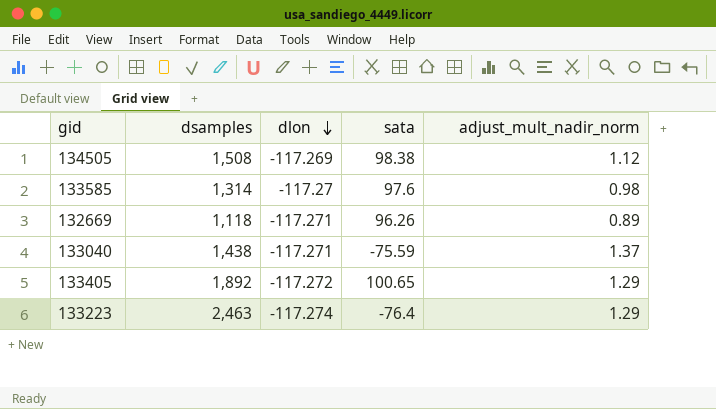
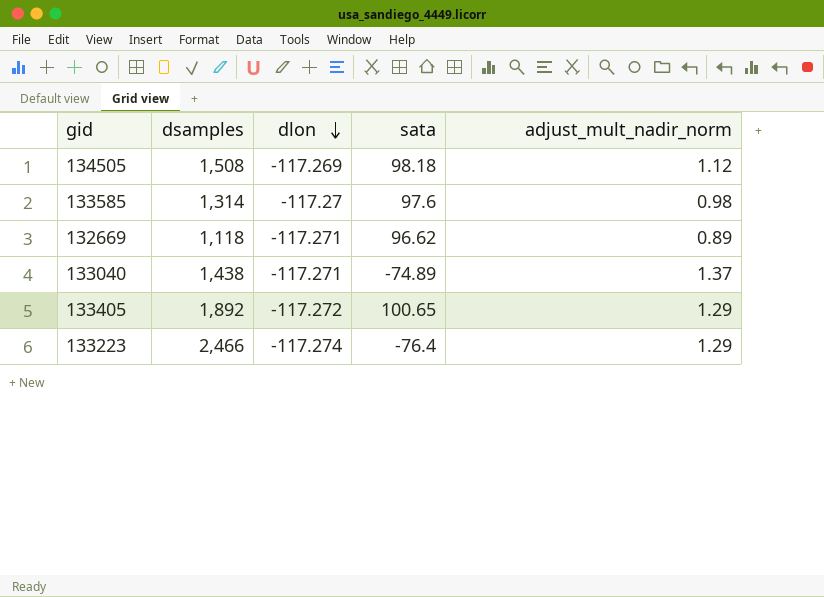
134505 | sata: 98.38 -> 98.18
132669 | sata: 96.26 -> 96.62
133040 | sata: -75.59 -> -74.89
133223 | dsamples: 2,463 -> 2,466

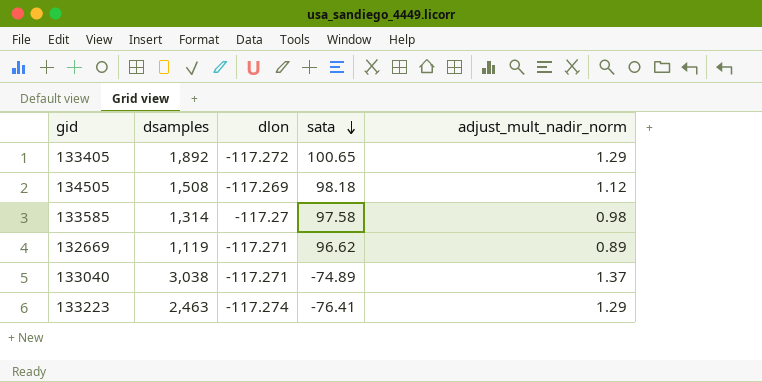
row order: dlon descending -> sata descending
133585 | sata: 97.6 -> 97.58
132669 | dsamples: 1,118 -> 1,119
133040 | dsamples: 1,438 -> 3,038
133223 | dsamples: 2,466 -> 2,463
133223 | sata: -76.4 -> -76.41

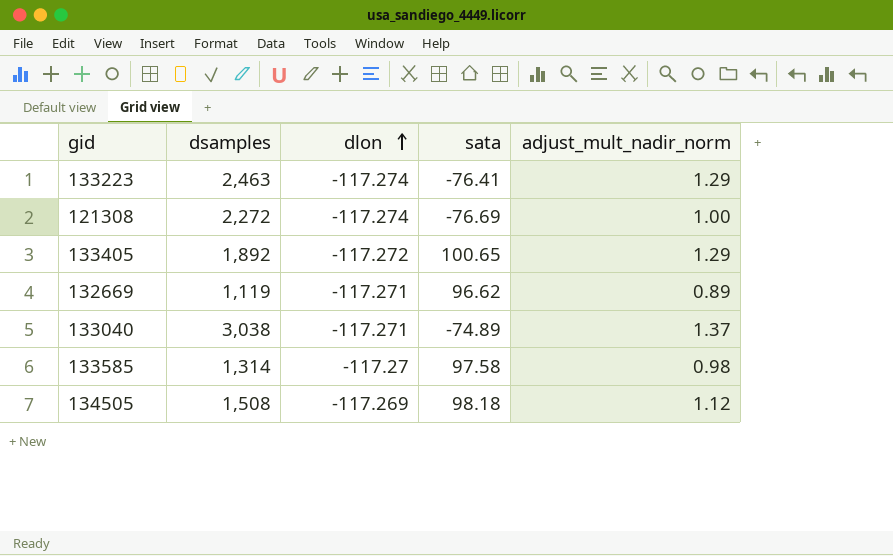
row order: sata descending -> dlon ascending
row 121308: none -> 2,272 | -117.274 | -76.69 | 1.00

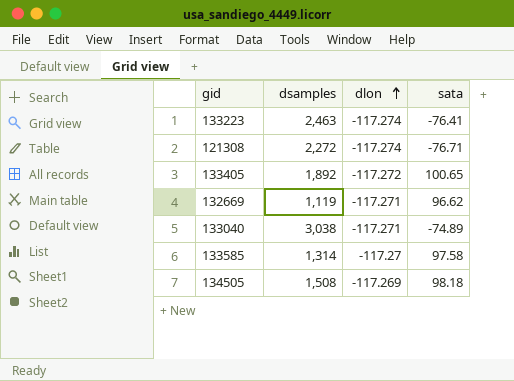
column adjust_mult_nadir_norm | position: 5 -> none
121308 | sata: -76.69 -> -76.71

